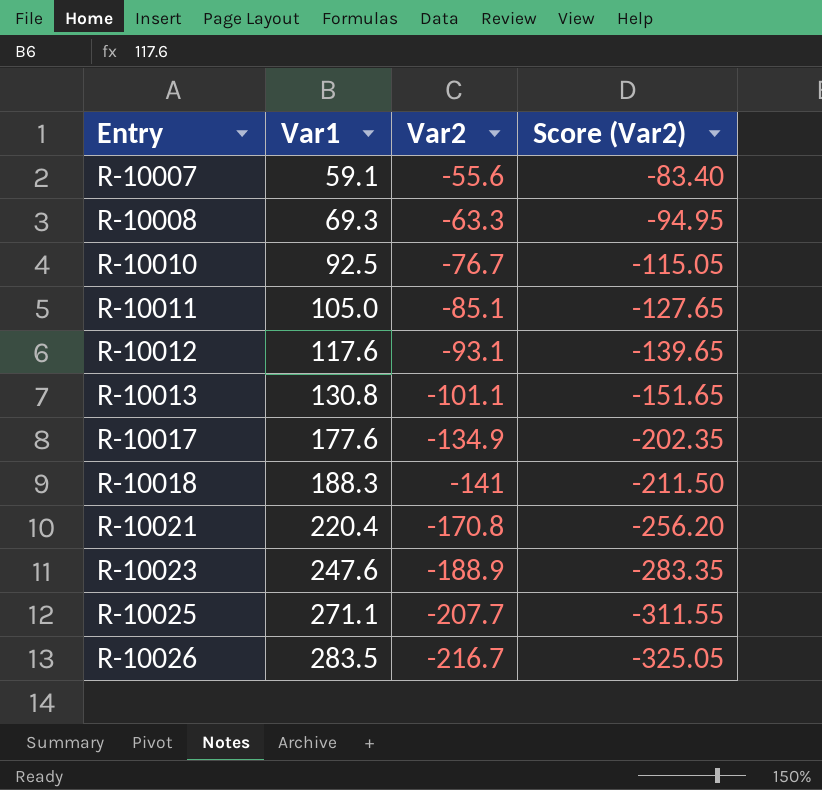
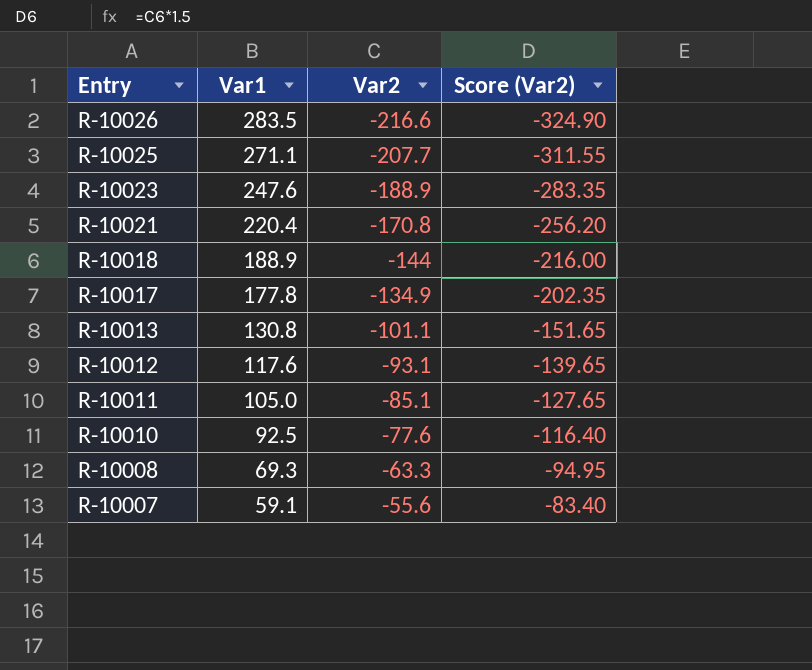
row order: Entry ascending -> Entry descending
R-10026 | Var2: -216.7 -> -216.6
R-10026 | Score (Var2): -325.05 -> -324.90
R-10018 | Var1: 188.3 -> 188.9
R-10018 | Var2: -141 -> -144
R-10018 | Score (Var2): -211.50 -> -216.00
R-10017 | Var1: 177.6 -> 177.8
R-10010 | Var2: -76.7 -> -77.6
R-10010 | Score (Var2): -115.05 -> -116.40

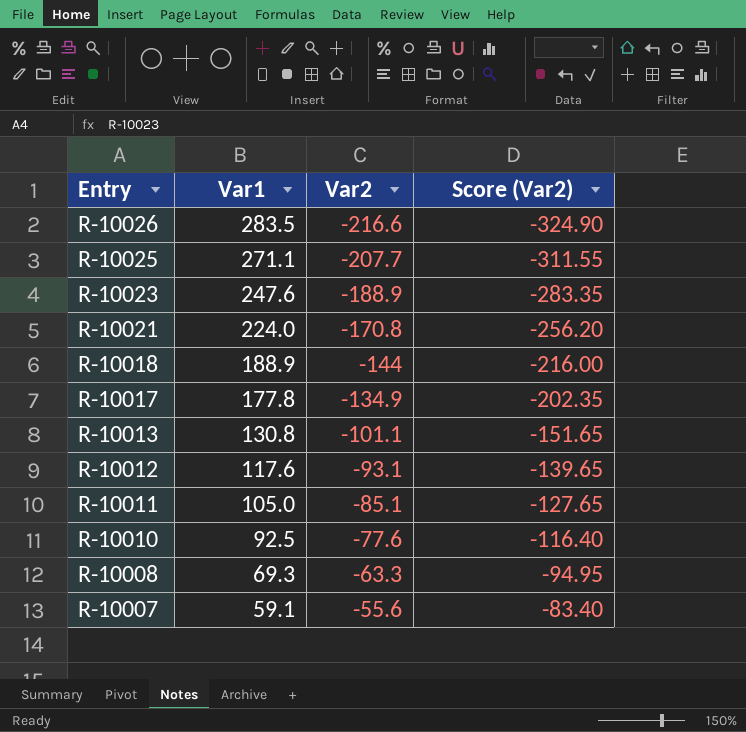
R-10021 | Var1: 220.4 -> 224.0

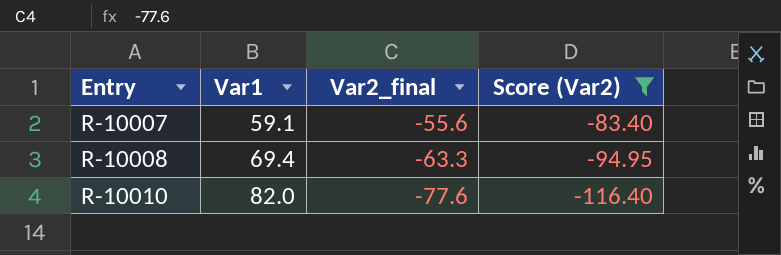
filter: none -> Score (Var2) >= -116.40
row order: Entry descending -> Entry ascending
column name: Var2 -> Var2_final
R-10008 | Var1: 69.3 -> 69.4
R-10010 | Var1: 92.5 -> 82.0

